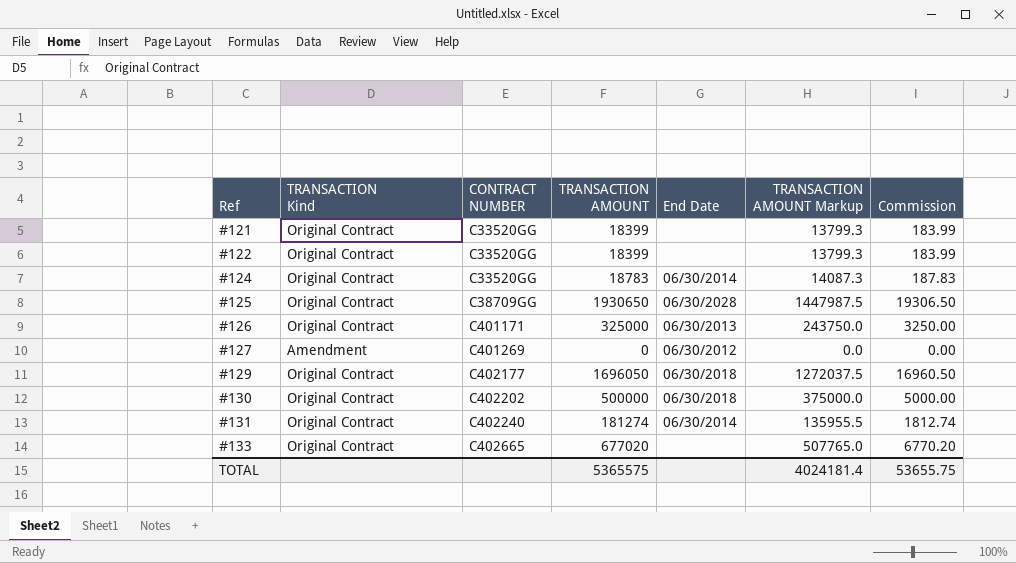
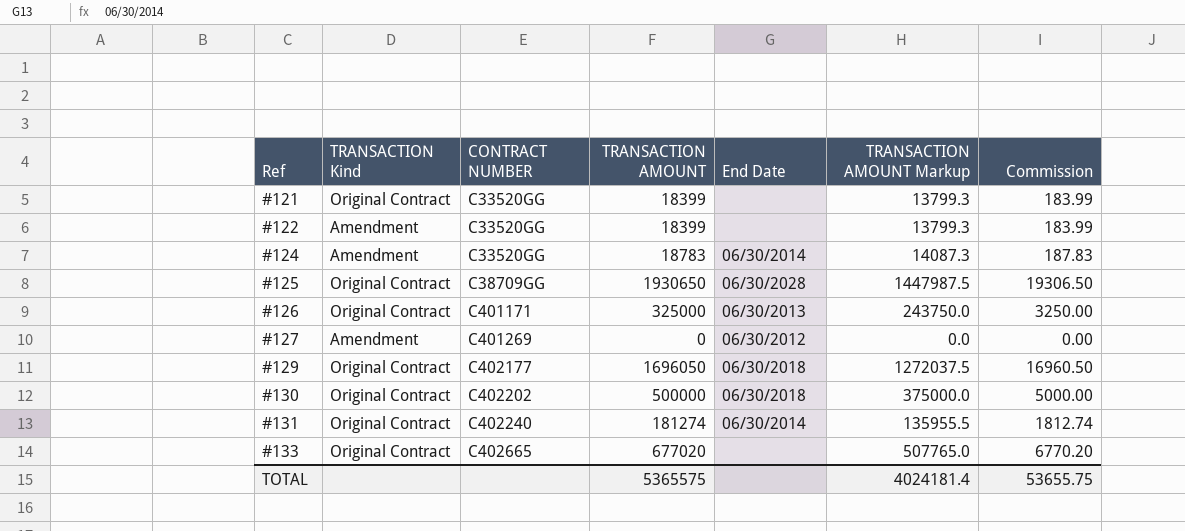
#122 | TRANSACTION Kind: Original Contract -> Amendment
#124 | TRANSACTION Kind: Original Contract -> Amendment

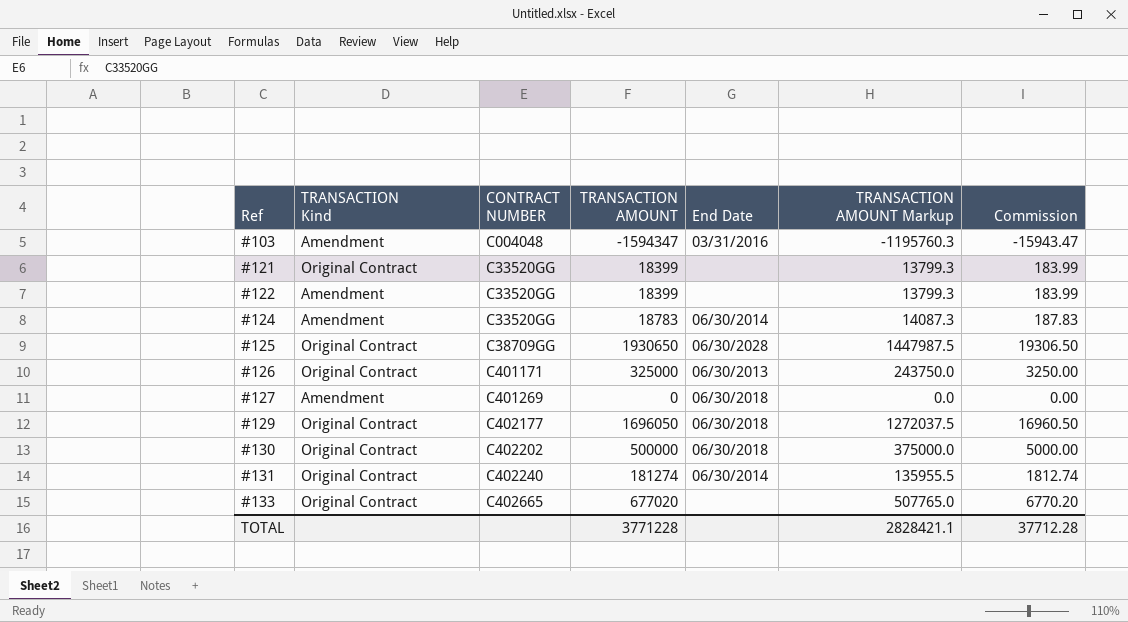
row #103: none -> Amendment | C004048 | -1594347 | 03/31/2016 | -1195760.3 | -15943.47
#127 | End Date: 06/30/2012 -> 06/30/2018
TOTAL | TRANSACTION AMOUNT: 5365575 -> 3771228
TOTAL | TRANSACTION AMOUNT Markup: 4024181.4 -> 2828421.1
TOTAL | Commission: 53655.75 -> 37712.28

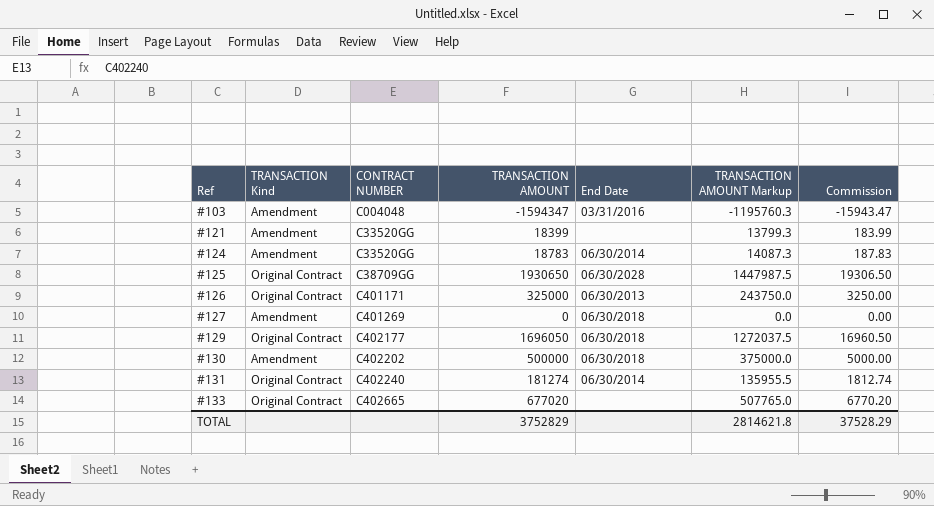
row #122: Amendment | C33520GG | 18399 | none | 13799.3 | 183.99 -> none
#121 | TRANSACTION Kind: Original Contract -> Amendment
#130 | TRANSACTION Kind: Original Contract -> Amendment
TOTAL | TRANSACTION AMOUNT: 3771228 -> 3752829
TOTAL | TRANSACTION AMOUNT Markup: 2828421.1 -> 2814621.8
TOTAL | Commission: 37712.28 -> 37528.29

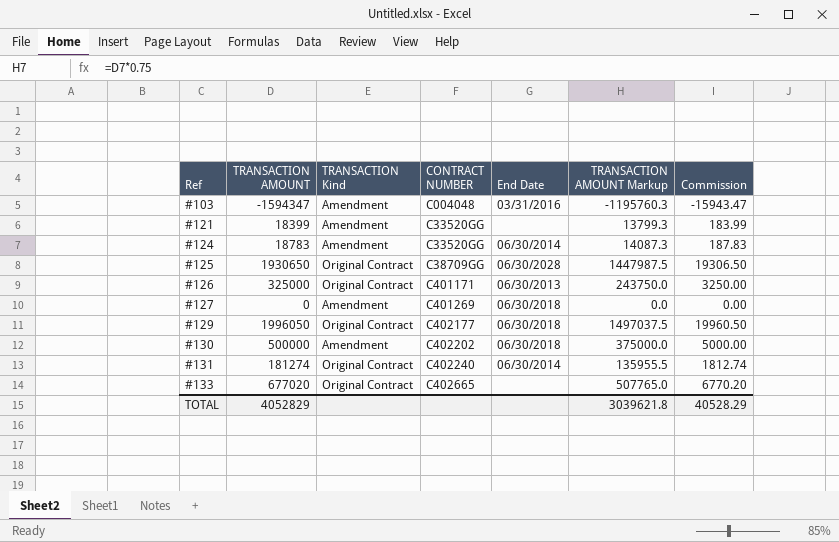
column TRANSACTION AMOUNT | position: 4 -> 2
#129 | TRANSACTION AMOUNT: 1696050 -> 1996050
#129 | TRANSACTION AMOUNT Markup: 1272037.5 -> 1497037.5
#129 | Commission: 16960.50 -> 19960.50
TOTAL | TRANSACTION AMOUNT: 3752829 -> 4052829
TOTAL | TRANSACTION AMOUNT Markup: 2814621.8 -> 3039621.8
TOTAL | Commission: 37528.29 -> 40528.29

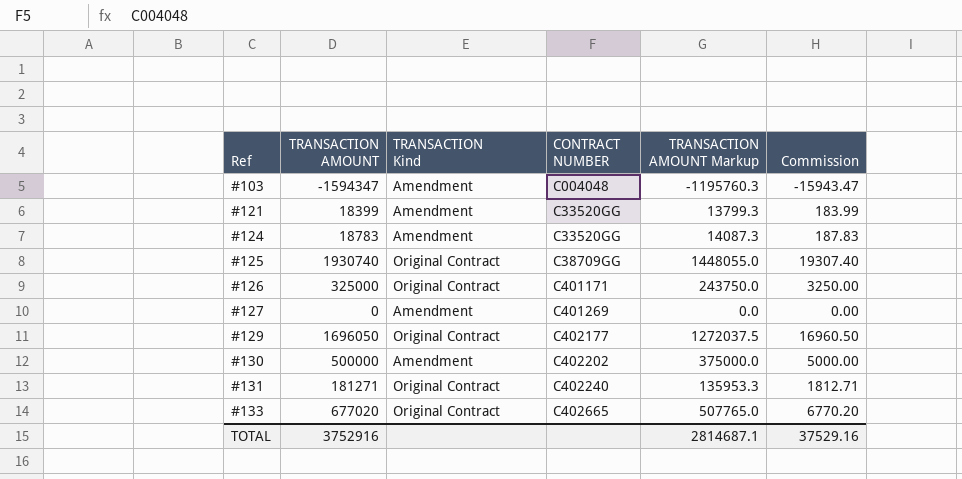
column End Date | position: 5 -> none
#125 | TRANSACTION AMOUNT: 1930650 -> 1930740
#125 | TRANSACTION AMOUNT Markup: 1447987.5 -> 1448055.0
#125 | Commission: 19306.50 -> 19307.40
#129 | TRANSACTION AMOUNT: 1996050 -> 1696050
#129 | TRANSACTION AMOUNT Markup: 1497037.5 -> 1272037.5
#129 | Commission: 19960.50 -> 16960.50
#131 | TRANSACTION AMOUNT: 181274 -> 181271
#131 | TRANSACTION AMOUNT Markup: 135955.5 -> 135953.3
#131 | Commission: 1812.74 -> 1812.71
TOTAL | TRANSACTION AMOUNT: 4052829 -> 3752916
TOTAL | TRANSACTION AMOUNT Markup: 3039621.8 -> 2814687.1
TOTAL | Commission: 40528.29 -> 37529.16

